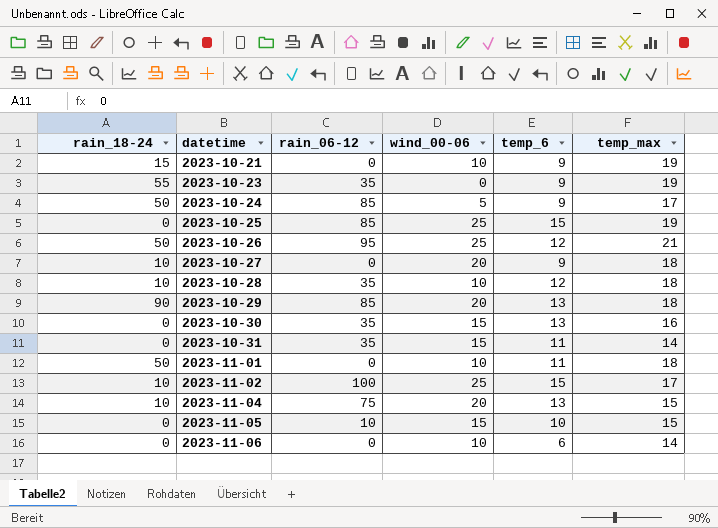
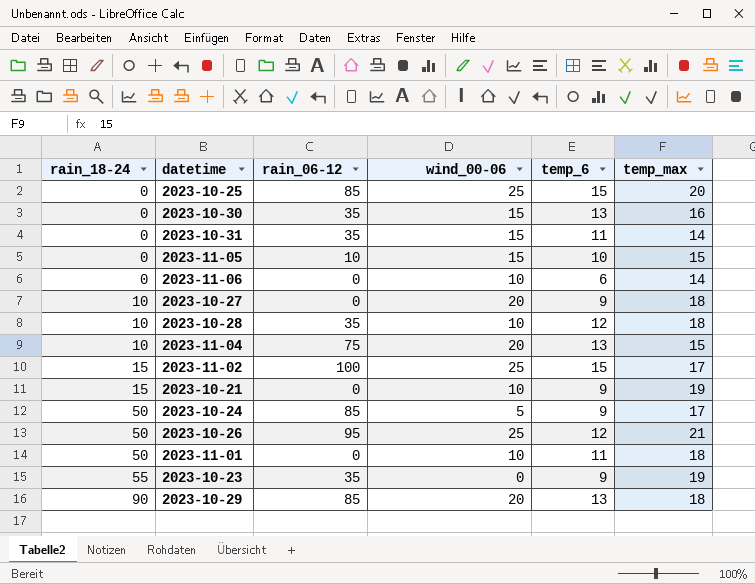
row order: datetime ascending -> rain_18-24 ascending
2023-10-25 | temp_max: 19 -> 20
2023-11-02 | rain_18-24: 10 -> 15

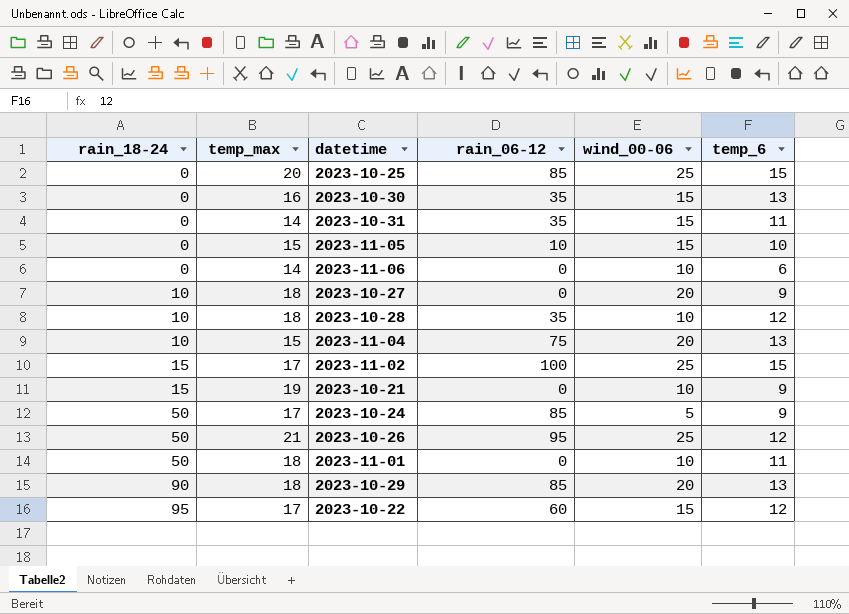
column temp_max | position: 6 -> 2
row 2023-10-23: 55 | 35 | 0 | 9 | 19 -> none
row 2023-10-22: none -> 95 | 17 | 60 | 15 | 12

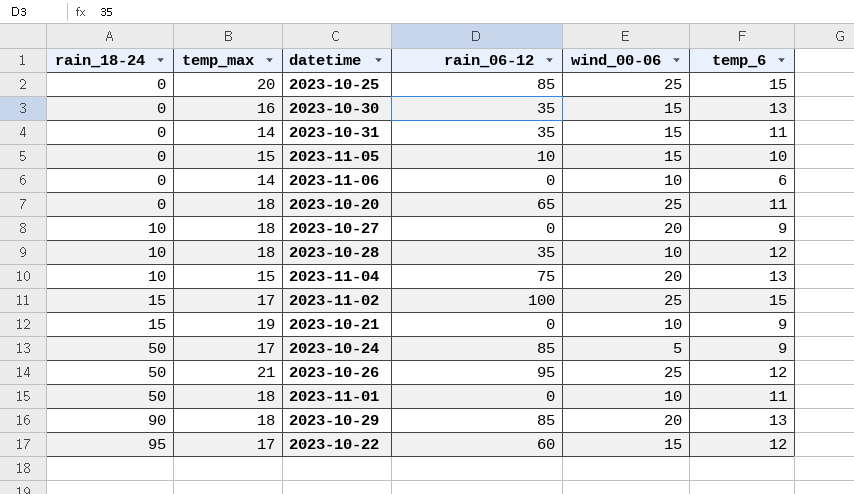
row 2023-10-20: none -> 0 | 18 | 65 | 25 | 11

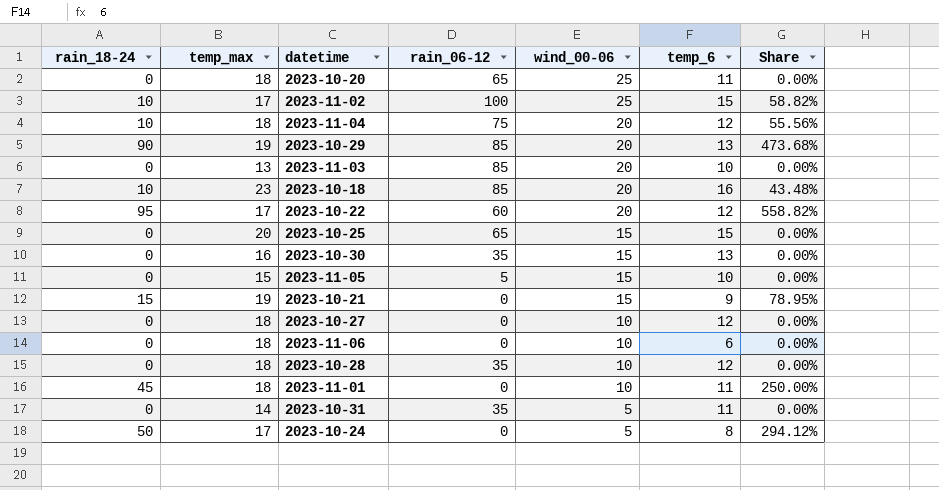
row order: rain_18-24 ascending -> wind_00-06 descending
column Share | formula: none -> [rain_18-24] / [temp_max]
row 2023-10-26: 50 | 21 | 95 | 25 | 12 -> none
2023-11-02 | rain_18-24: 15 -> 10
2023-11-04 | temp_max: 15 -> 18
2023-11-04 | temp_6: 13 -> 12
2023-10-29 | temp_max: 18 -> 19
row 2023-11-03: none -> 0 | 13 | 85 | 20 | 10 | 0.00%
row 2023-10-18: none -> 10 | 23 | 85 | 20 | 16 | 43.48%
2023-10-22 | wind_00-06: 15 -> 20
2023-10-25 | rain_06-12: 85 -> 65
2023-10-25 | wind_00-06: 25 -> 15
2023-11-05 | rain_06-12: 10 -> 5
2023-10-21 | wind_00-06: 10 -> 15
2023-10-27 | rain_18-24: 10 -> 0
2023-10-27 | wind_00-06: 20 -> 10
2023-10-27 | temp_6: 9 -> 12
2023-11-06 | temp_max: 14 -> 18
2023-10-28 | rain_18-24: 10 -> 0
2023-11-01 | rain_18-24: 50 -> 45
2023-10-31 | wind_00-06: 15 -> 5
2023-10-24 | rain_06-12: 85 -> 0
2023-10-24 | temp_6: 9 -> 8

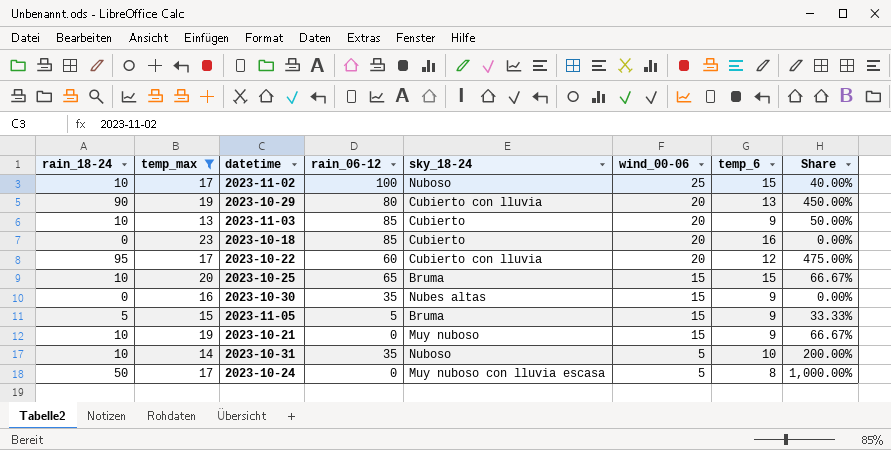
filter: none -> temp_max != 18
column sky_18-24 | position: none -> 5
column Share | formula: [rain_18-24] / [temp_max] -> [rain_18-24] / [wind_00-06]
2023-10-29 | rain_06-12: 85 -> 80
2023-11-03 | rain_18-24: 0 -> 10
2023-11-03 | temp_6: 10 -> 9
2023-10-18 | rain_18-24: 10 -> 0
2023-10-25 | rain_18-24: 0 -> 10
2023-10-30 | temp_6: 13 -> 9
2023-11-05 | rain_18-24: 0 -> 5
2023-11-05 | temp_6: 10 -> 9
2023-10-21 | rain_18-24: 15 -> 10
2023-10-31 | rain_18-24: 0 -> 10
2023-10-31 | temp_6: 11 -> 10

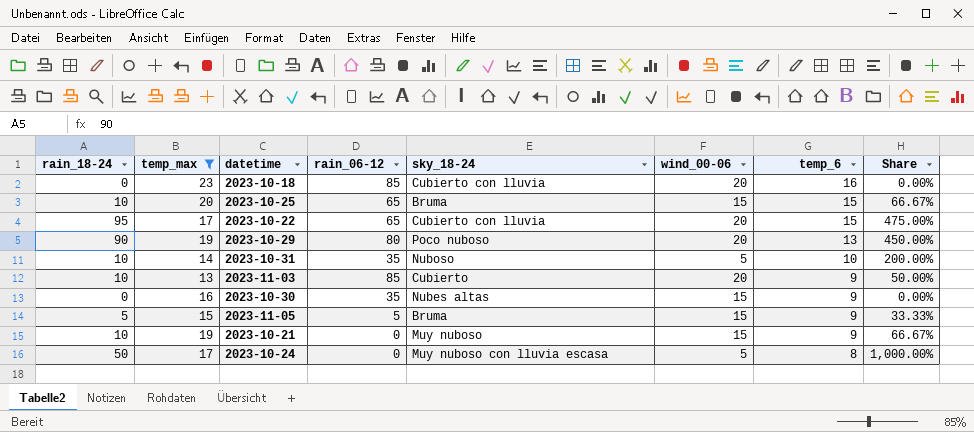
row order: wind_00-06 descending -> temp_6 descending
row 2023-11-02: 10 | 17 | 100 | Nuboso | 25 | 15 | 40.00% -> none
2023-10-18 | sky_18-24: Cubierto -> Cubierto con lluvia
2023-10-22 | rain_06-12: 60 -> 65
2023-10-22 | temp_6: 12 -> 15
2023-10-29 | sky_18-24: Cubierto con lluvia -> Poco nuboso

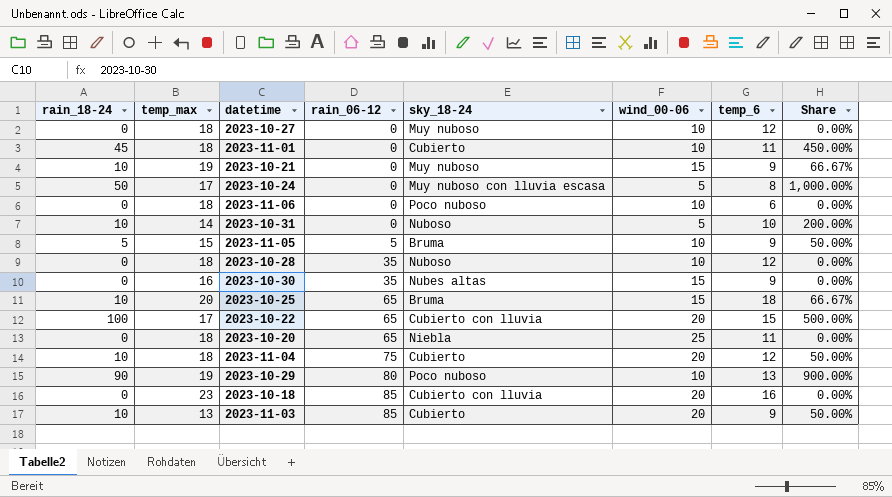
filter: temp_max != 18 -> none
row order: temp_6 descending -> rain_06-12 ascending
2023-10-31 | rain_06-12: 35 -> 0
2023-11-05 | wind_00-06: 15 -> 10
2023-11-05 | Share: 33.33% -> 50.00%
2023-10-25 | temp_6: 15 -> 18
2023-10-22 | rain_18-24: 95 -> 100
2023-10-22 | Share: 475.00% -> 500.00%
2023-10-29 | wind_00-06: 20 -> 10
2023-10-29 | Share: 450.00% -> 900.00%

